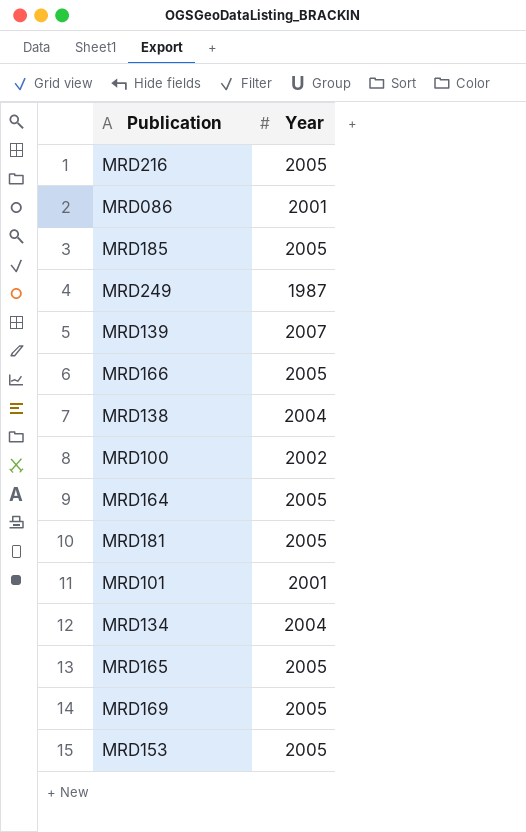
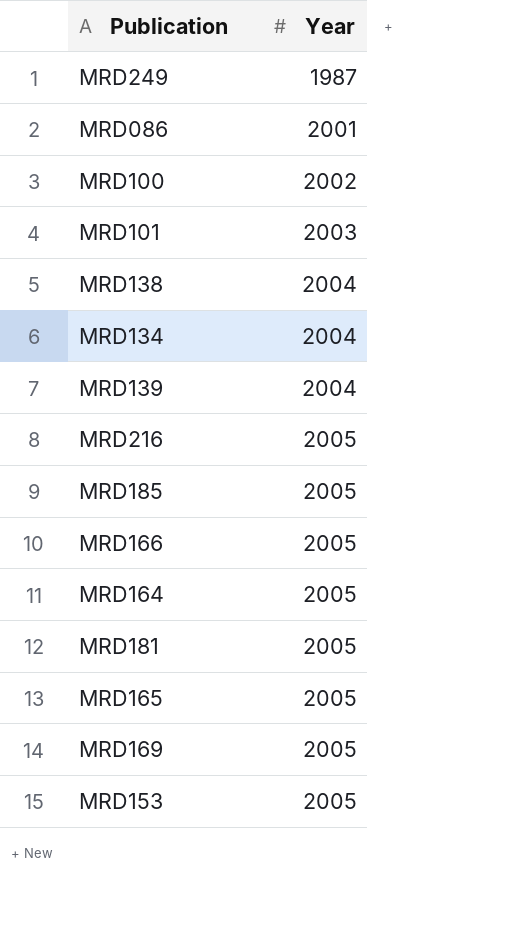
row order: none -> Year ascending
MRD101 | Year: 2001 -> 2003
MRD139 | Year: 2007 -> 2004

